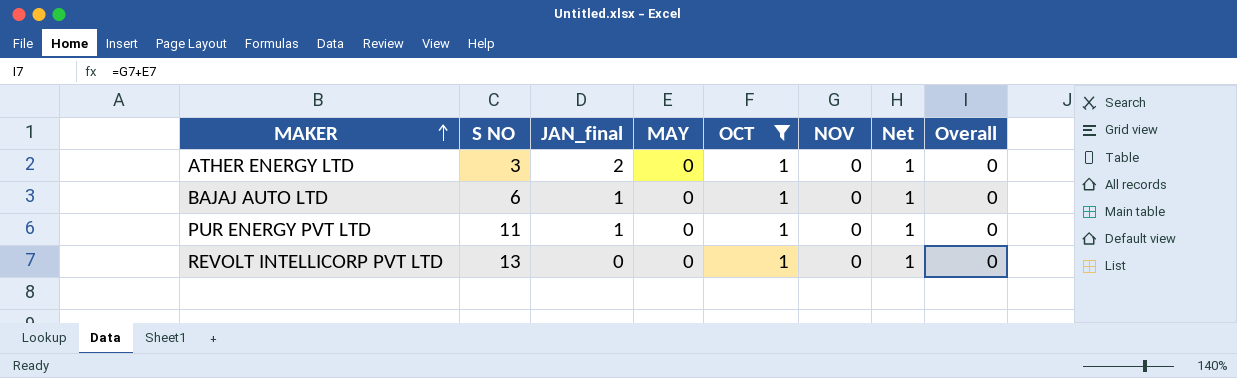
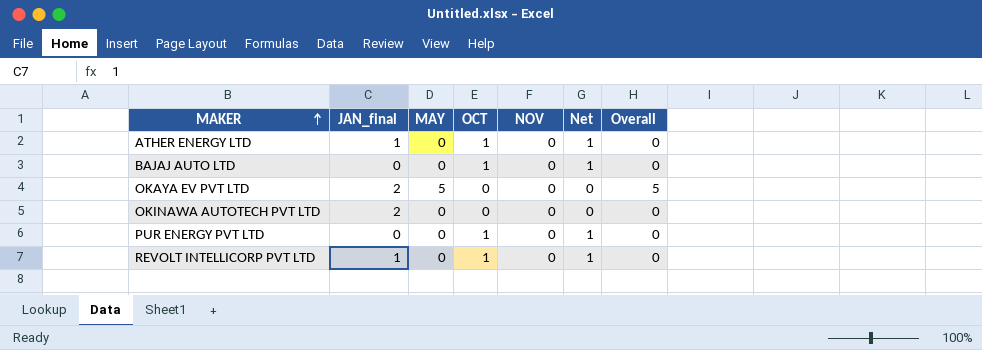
filter: OCT = 1 -> none
column S NO | position: 2 -> none
ATHER ENERGY LTD | JAN_final: 2 -> 1
BAJAJ AUTO LTD | JAN_final: 1 -> 0
PUR ENERGY PVT LTD | JAN_final: 1 -> 0
REVOLT INTELLICORP PVT LTD | JAN_final: 0 -> 1

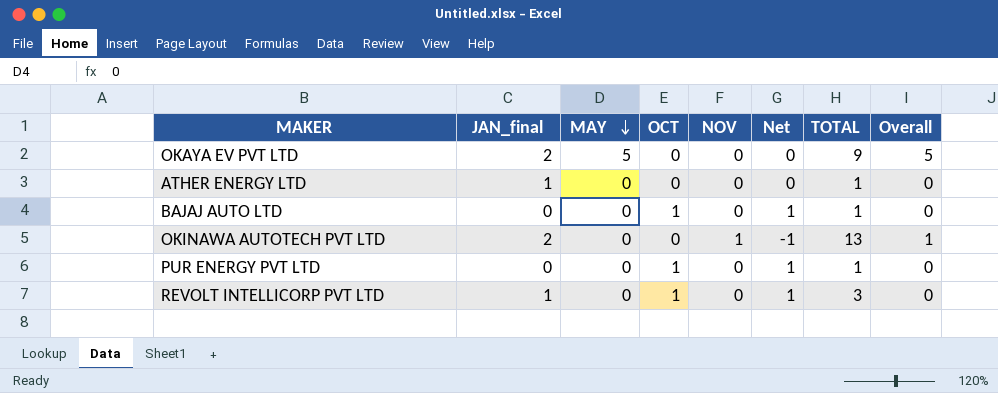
row order: MAKER ascending -> MAY descending
column TOTAL | position: none -> 7
ATHER ENERGY LTD | OCT: 1 -> 0
ATHER ENERGY LTD | Net: 1 -> 0
OKINAWA AUTOTECH PVT LTD | NOV: 0 -> 1
OKINAWA AUTOTECH PVT LTD | Net: 0 -> -1
OKINAWA AUTOTECH PVT LTD | Overall: 0 -> 1

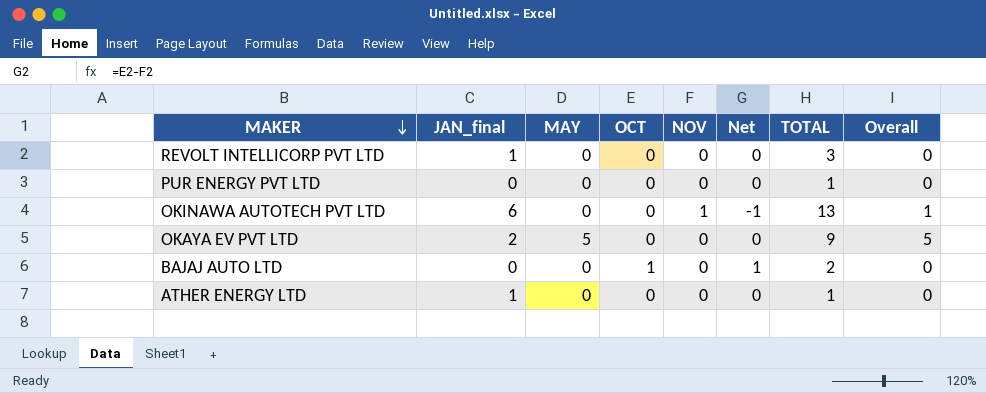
row order: MAY descending -> MAKER descending
REVOLT INTELLICORP PVT LTD | OCT: 1 -> 0
REVOLT INTELLICORP PVT LTD | Net: 1 -> 0
PUR ENERGY PVT LTD | OCT: 1 -> 0
PUR ENERGY PVT LTD | Net: 1 -> 0
OKINAWA AUTOTECH PVT LTD | JAN_final: 2 -> 6
BAJAJ AUTO LTD | TOTAL: 1 -> 2

